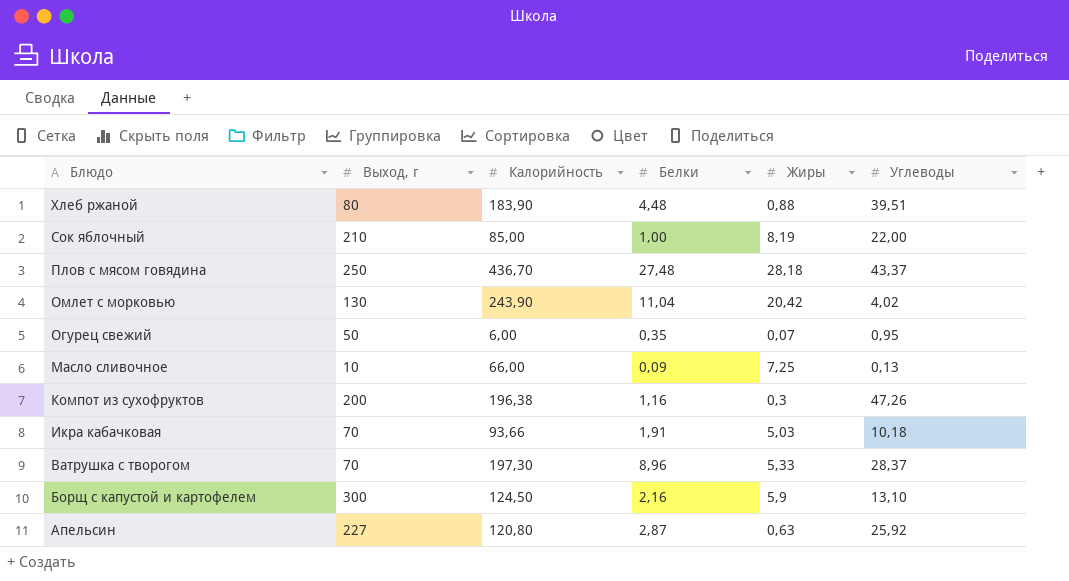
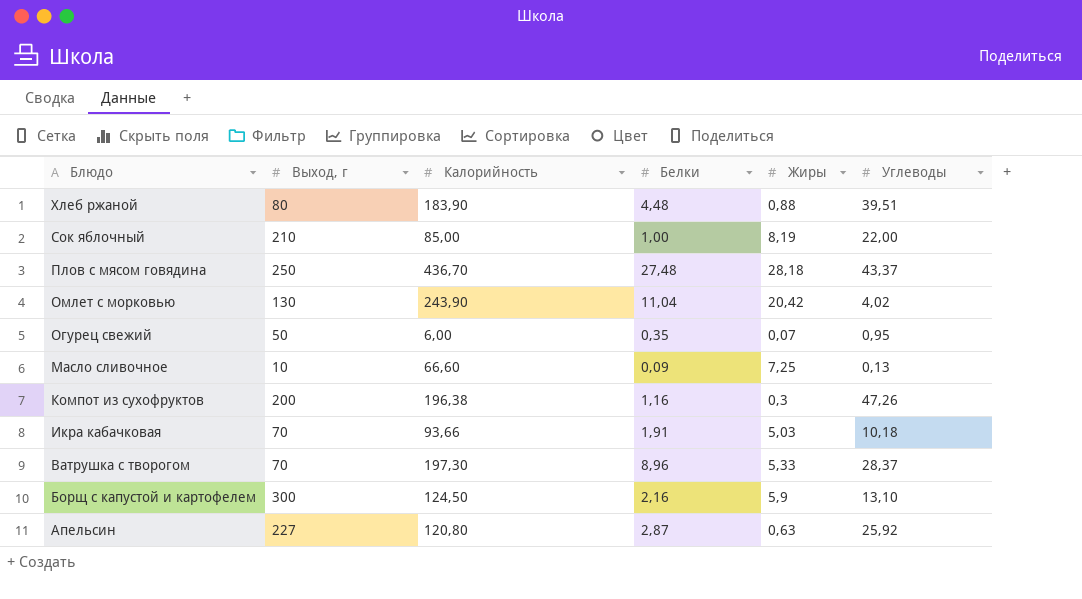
Масло сливочное | Калорийность: 66,00 -> 66,60

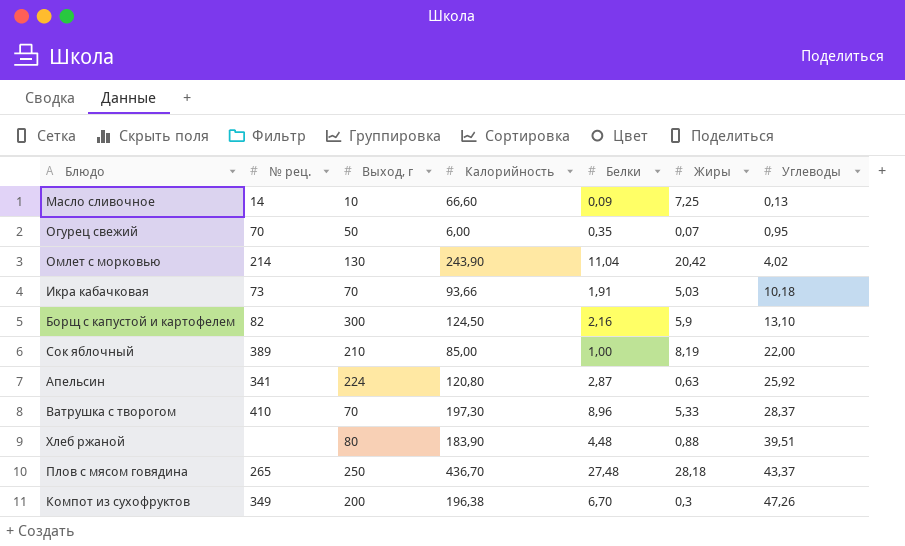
row order: Блюдо descending -> Углеводы ascending
column № рец. | position: none -> 2
Апельсин | Выход, г: 227 -> 224
Компот из сухофруктов | Белки: 1,16 -> 6,70

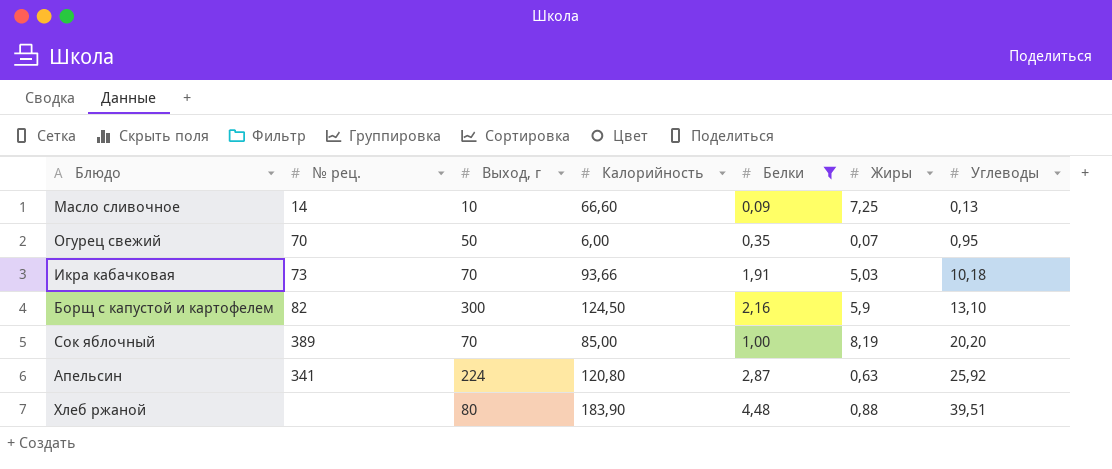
filter: none -> Белки <= 4,48
Сок яблочный | Выход, г: 210 -> 70
Сок яблочный | Углеводы: 22,00 -> 20,20

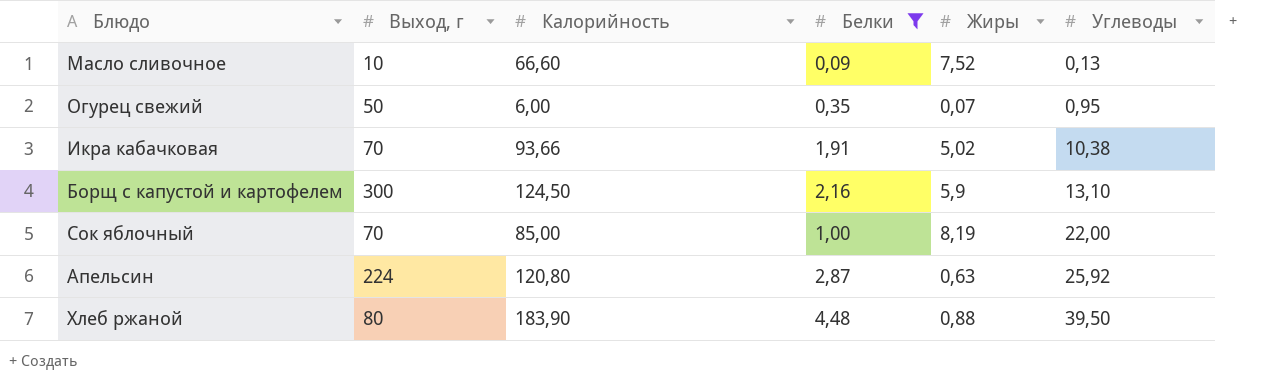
column № рец. | position: 2 -> none
Масло сливочное | Жиры: 7,25 -> 7,52
Икра кабачковая | Жиры: 5,03 -> 5,02
Икра кабачковая | Углеводы: 10,18 -> 10,38
Сок яблочный | Углеводы: 20,20 -> 22,00
Хлеб ржаной | Углеводы: 39,51 -> 39,50

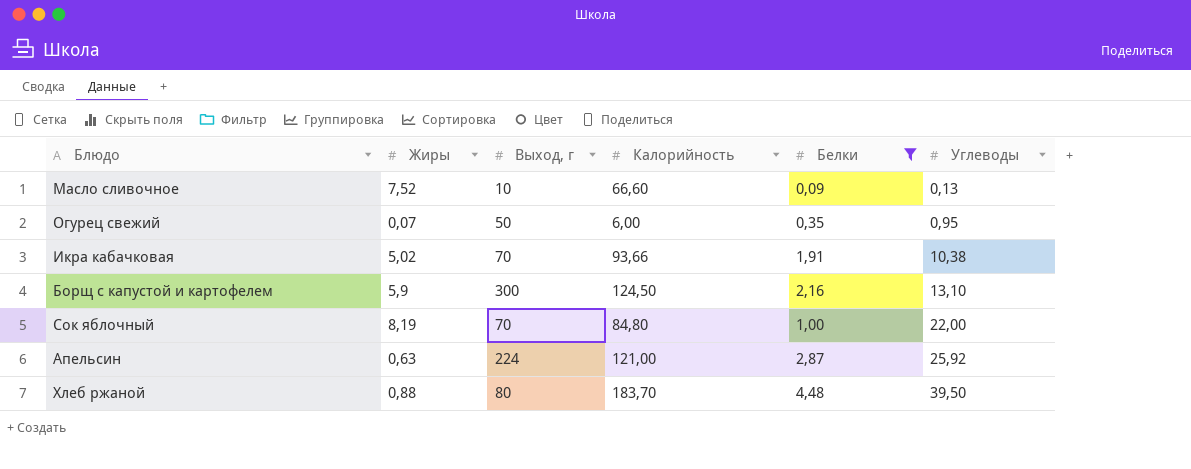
column Жиры | position: 5 -> 2
Сок яблочный | Калорийность: 85,00 -> 84,80
Апельсин | Калорийность: 120,80 -> 121,00
Хлеб ржаной | Калорийность: 183,90 -> 183,70

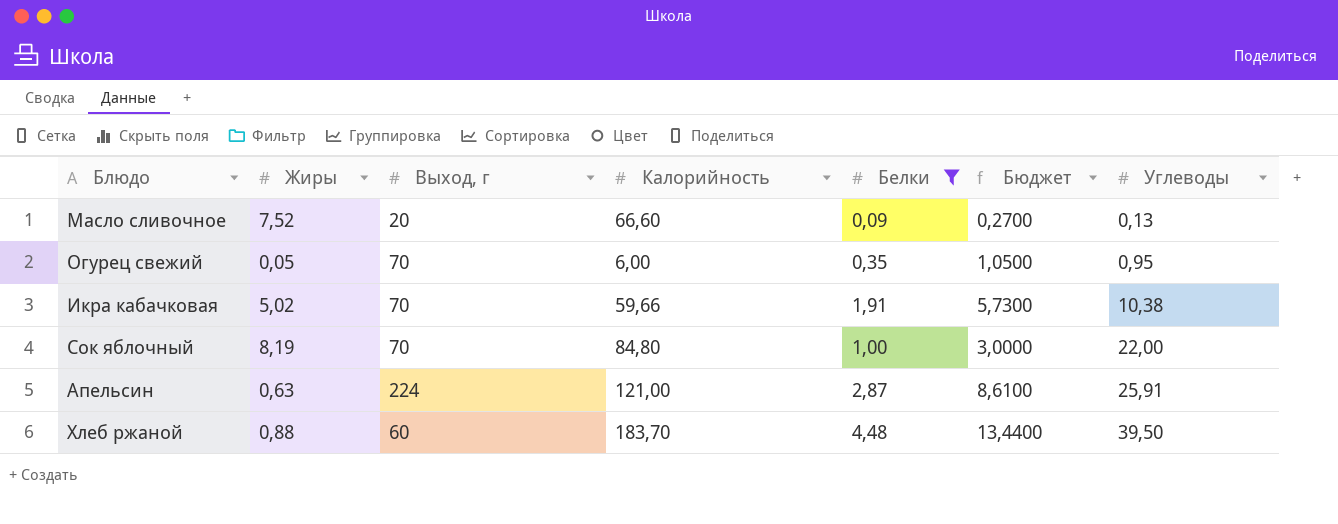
column Бюджет | formula: none -> [Белки] * 3
row Борщ с капустой и картофелем: 5,9 | 300 | 124,50 | 2,16 | 13,10 -> none
Масло сливочное | Выход, г: 10 -> 20
Огурец свежий | Жиры: 0,07 -> 0,05
Огурец свежий | Выход, г: 50 -> 70
Икра кабачковая | Калорийность: 93,66 -> 59,66
Апельсин | Углеводы: 25,92 -> 25,91
Хлеб ржаной | Выход, г: 80 -> 60

